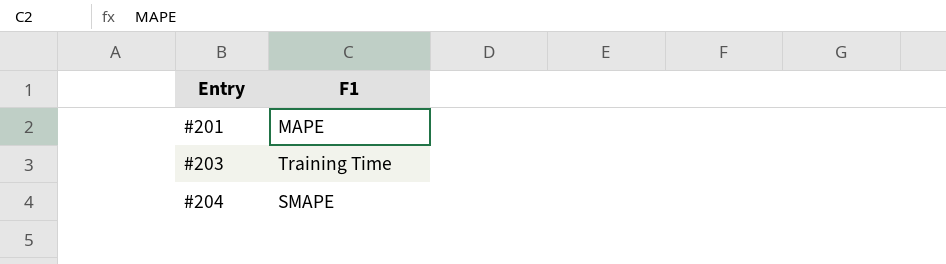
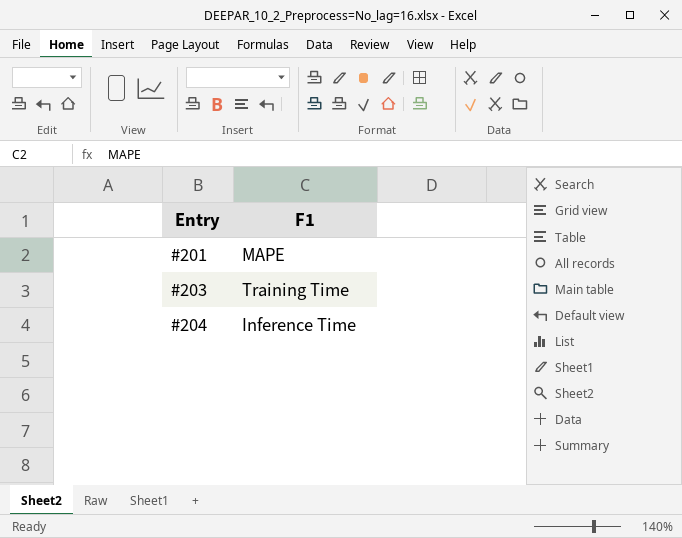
#204 | F1: SMAPE -> Inference Time

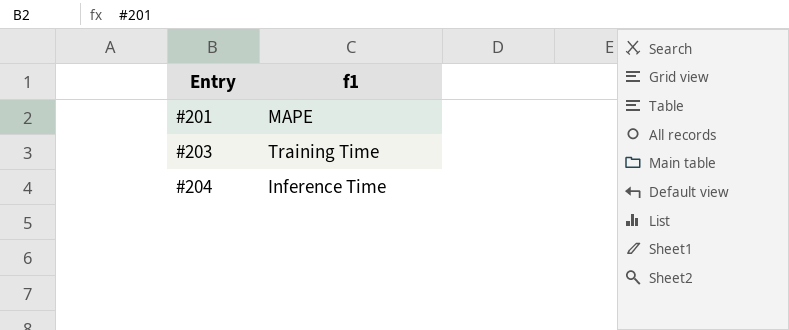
column name: F1 -> f1

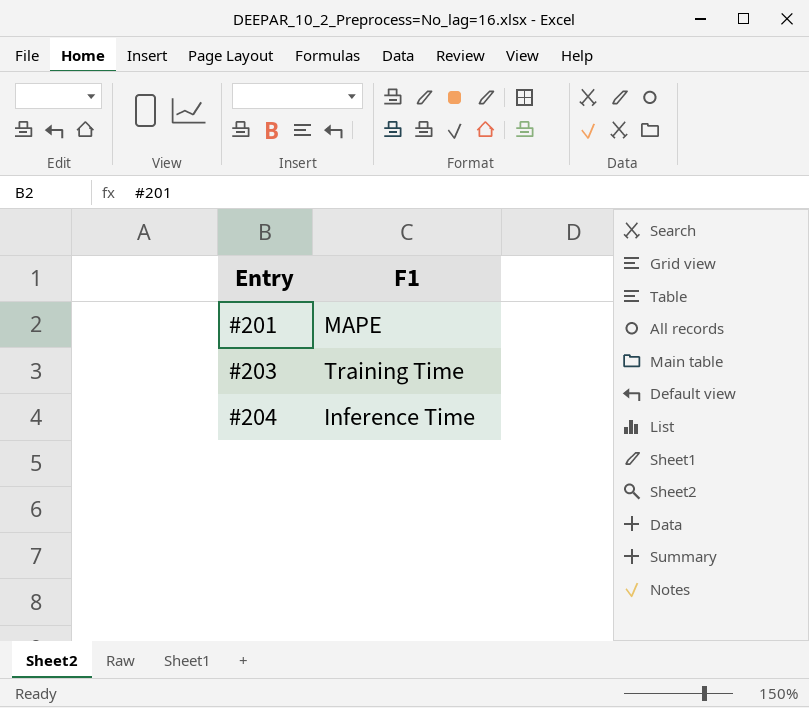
column name: f1 -> F1

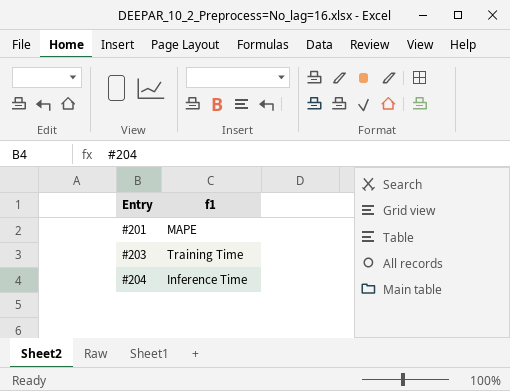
column name: F1 -> f1

